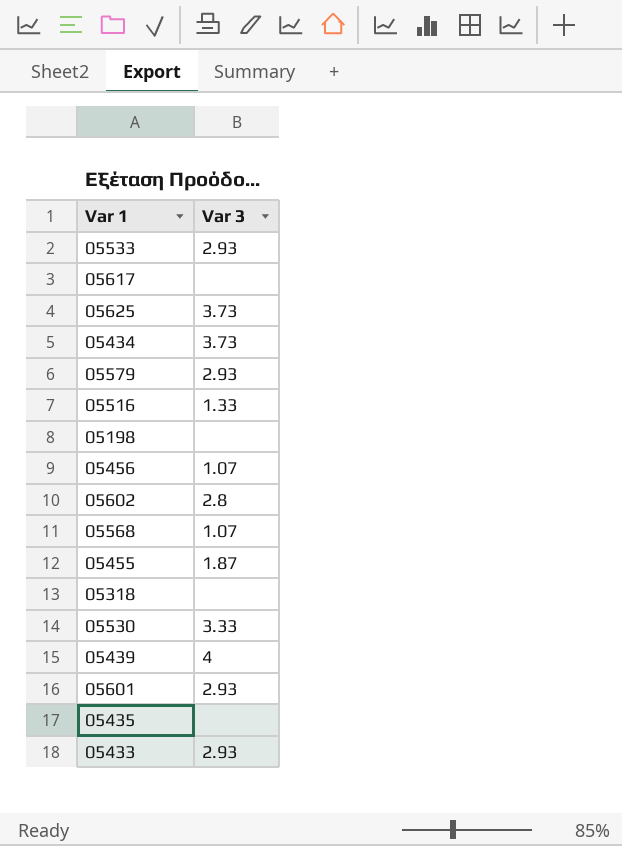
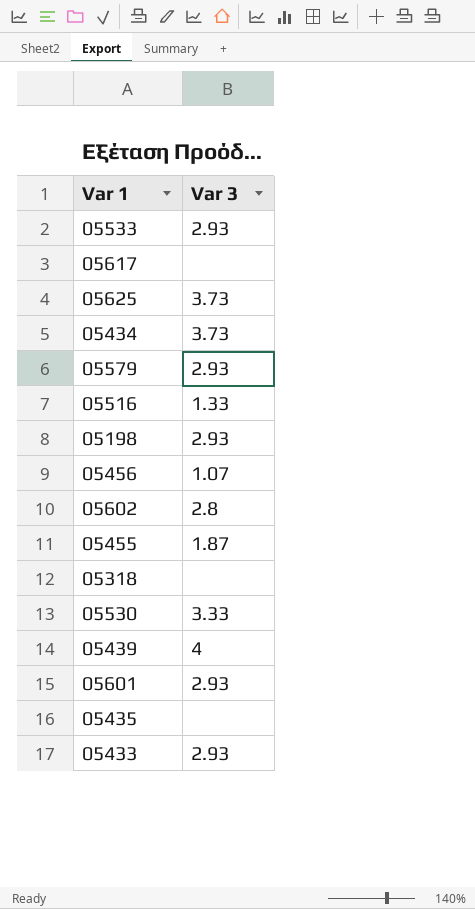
row 05568: 1.07 -> none
05198 | Var 3: none -> 2.93

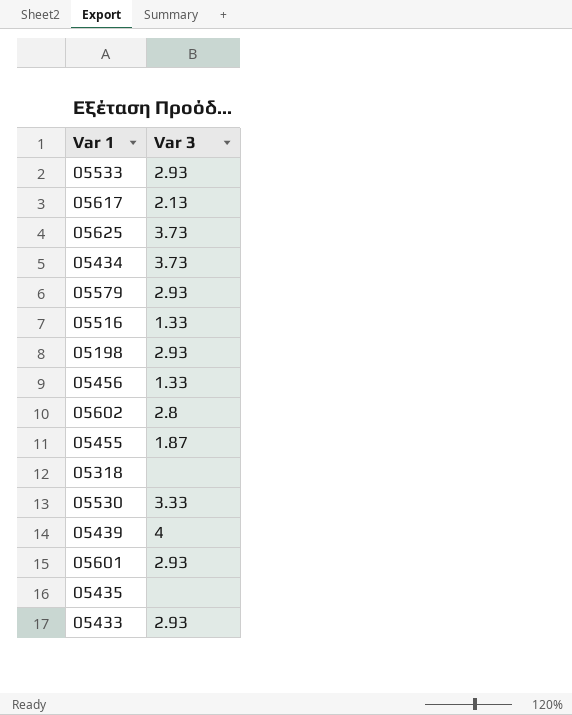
05617 | Var 3: none -> 2.13
05456 | Var 3: 1.07 -> 1.33

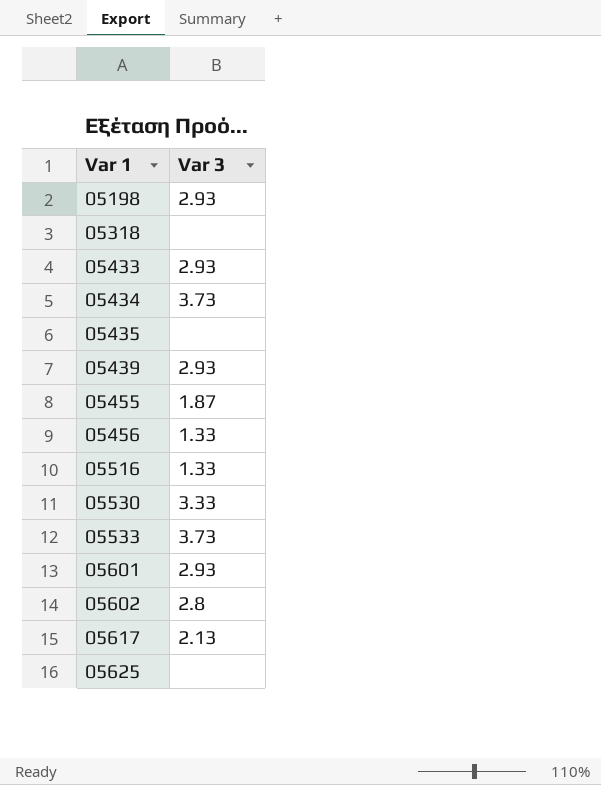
row order: none -> Var 1 ascending
row 05579: 2.93 -> none
05439 | Var 3: 4 -> 2.93
05533 | Var 3: 2.93 -> 3.73
05625 | Var 3: 3.73 -> none

